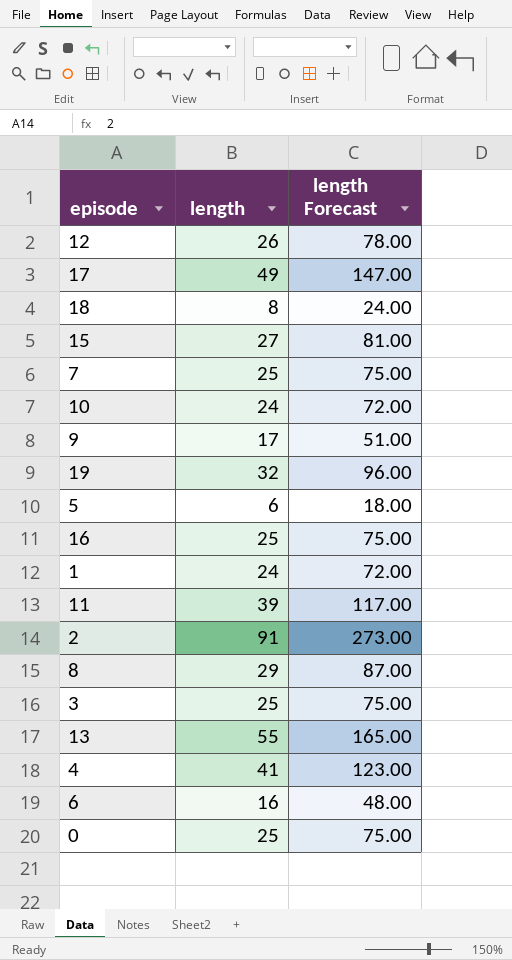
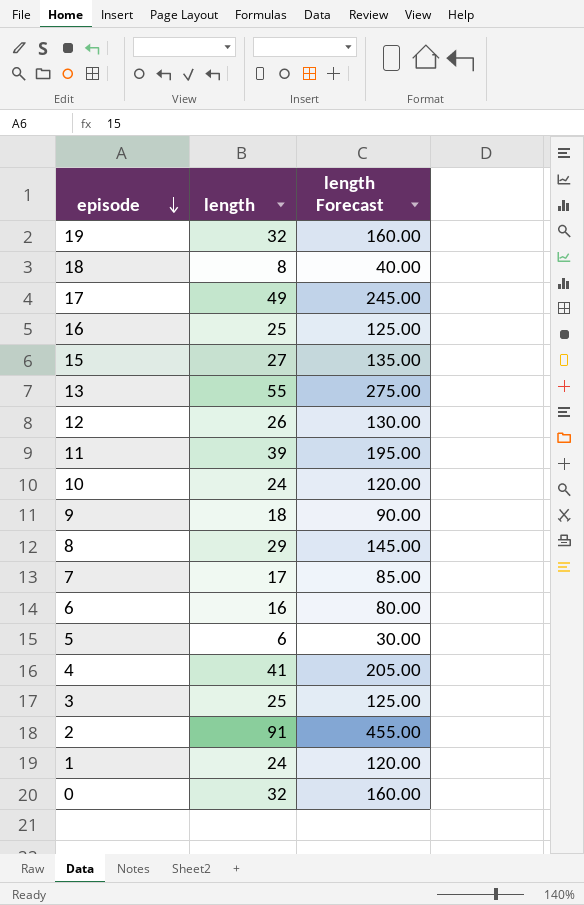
row order: none -> episode descending
column length Forecast | formula: [length] * 3 -> [length] * 5
9 | length: 17 -> 18
7 | length: 25 -> 17
0 | length: 25 -> 32

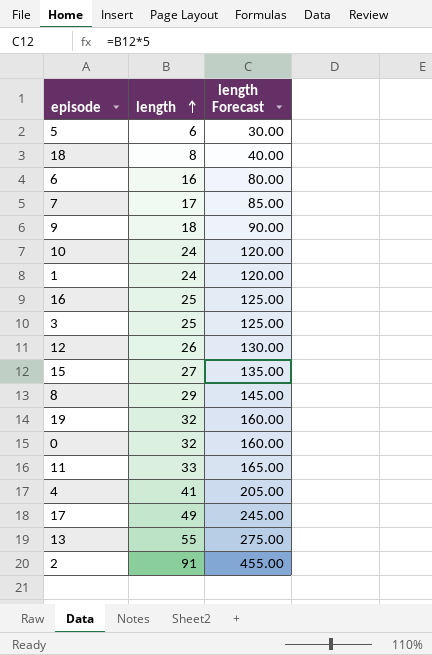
row order: episode descending -> length ascending
11 | length: 39 -> 33
11 | length Forecast: 195.00 -> 165.00

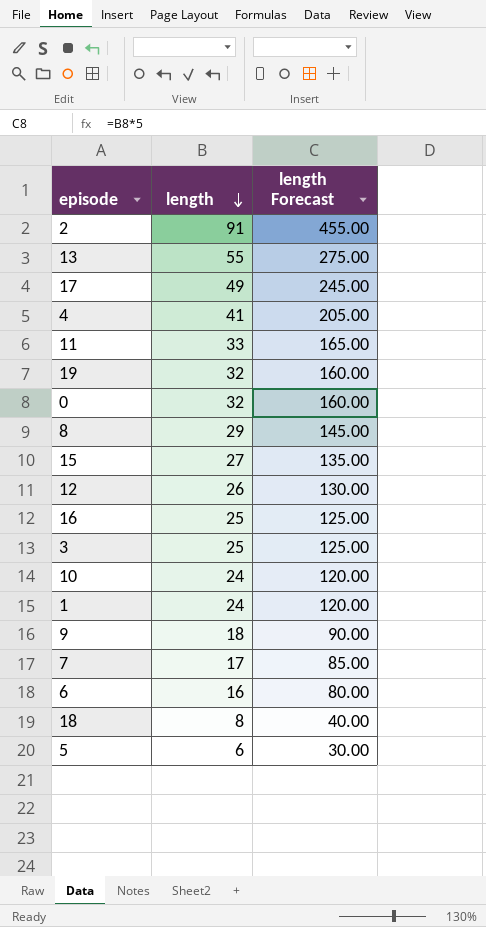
row order: length ascending -> length descending

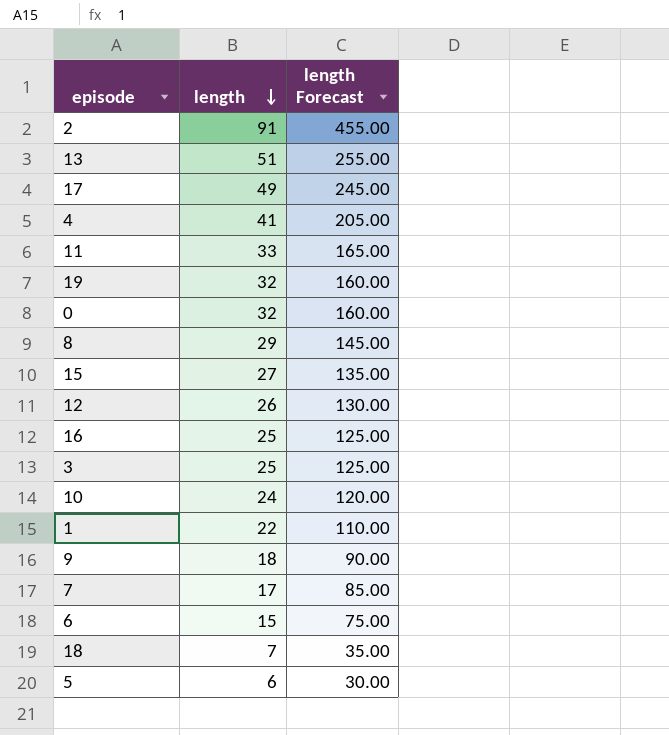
13 | length: 55 -> 51
13 | length Forecast: 275.00 -> 255.00
1 | length: 24 -> 22
1 | length Forecast: 120.00 -> 110.00
6 | length: 16 -> 15
6 | length Forecast: 80.00 -> 75.00
18 | length: 8 -> 7
18 | length Forecast: 40.00 -> 35.00

